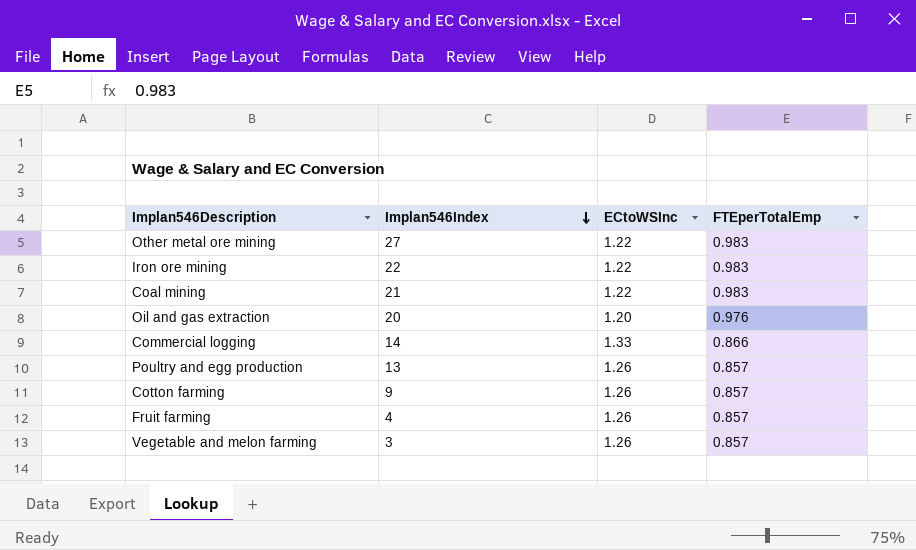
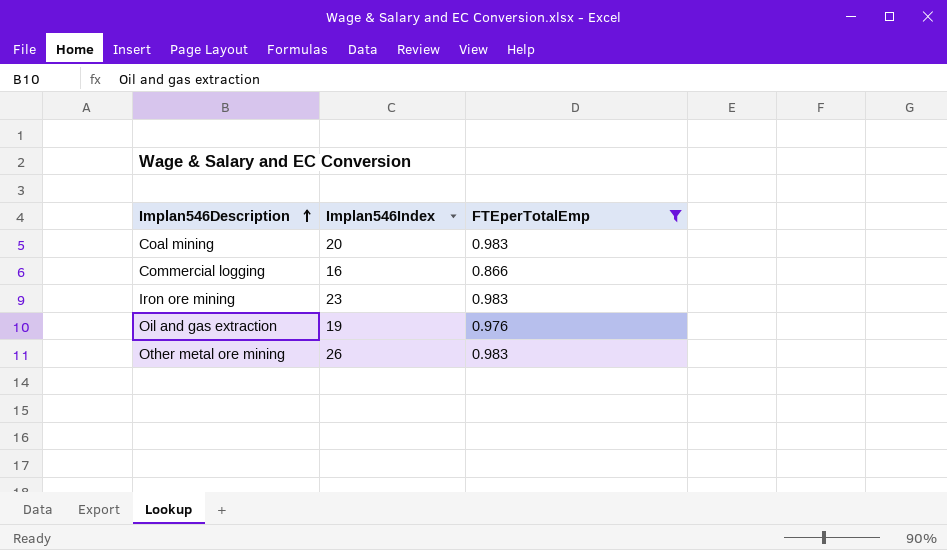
filter: none -> FTEperTotalEmp != 0.857
row order: Implan546Index descending -> Implan546Description ascending
column ECtoWSInc | position: 3 -> none
Coal mining | Implan546Index: 21 -> 20
Commercial logging | Implan546Index: 14 -> 16
Iron ore mining | Implan546Index: 22 -> 23
Oil and gas extraction | Implan546Index: 20 -> 19
Other metal ore mining | Implan546Index: 27 -> 26

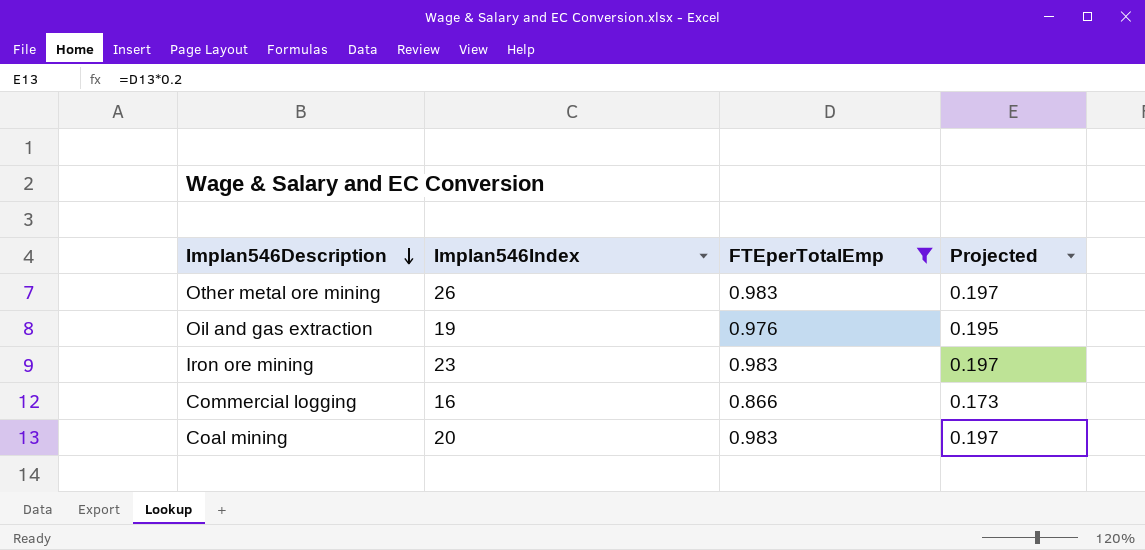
row order: Implan546Description ascending -> Implan546Description descending
column Projected | formula: none -> [FTEperTotalEmp] * 0.2

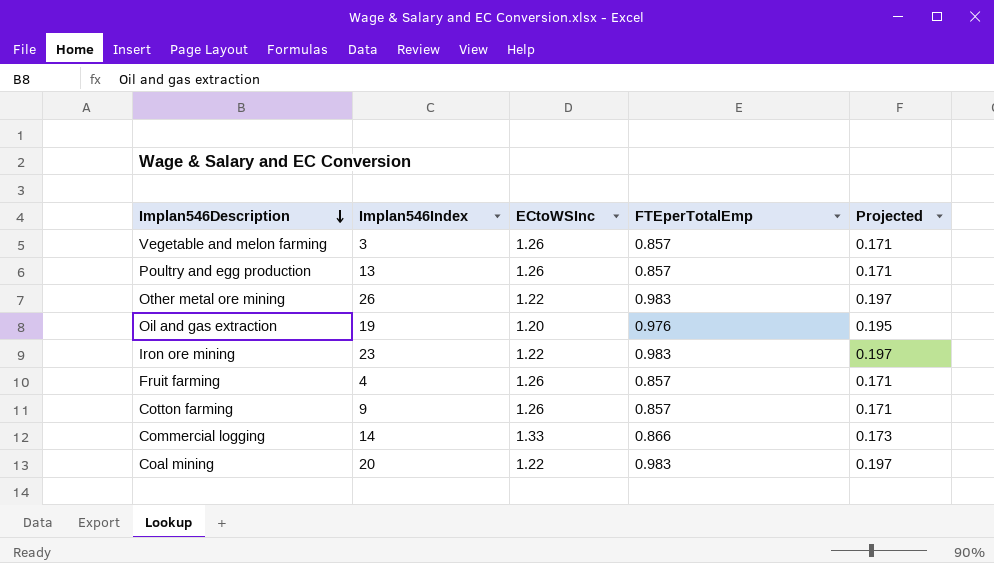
filter: FTEperTotalEmp != 0.857 -> none
column ECtoWSInc | position: none -> 3
Commercial logging | Implan546Index: 16 -> 14

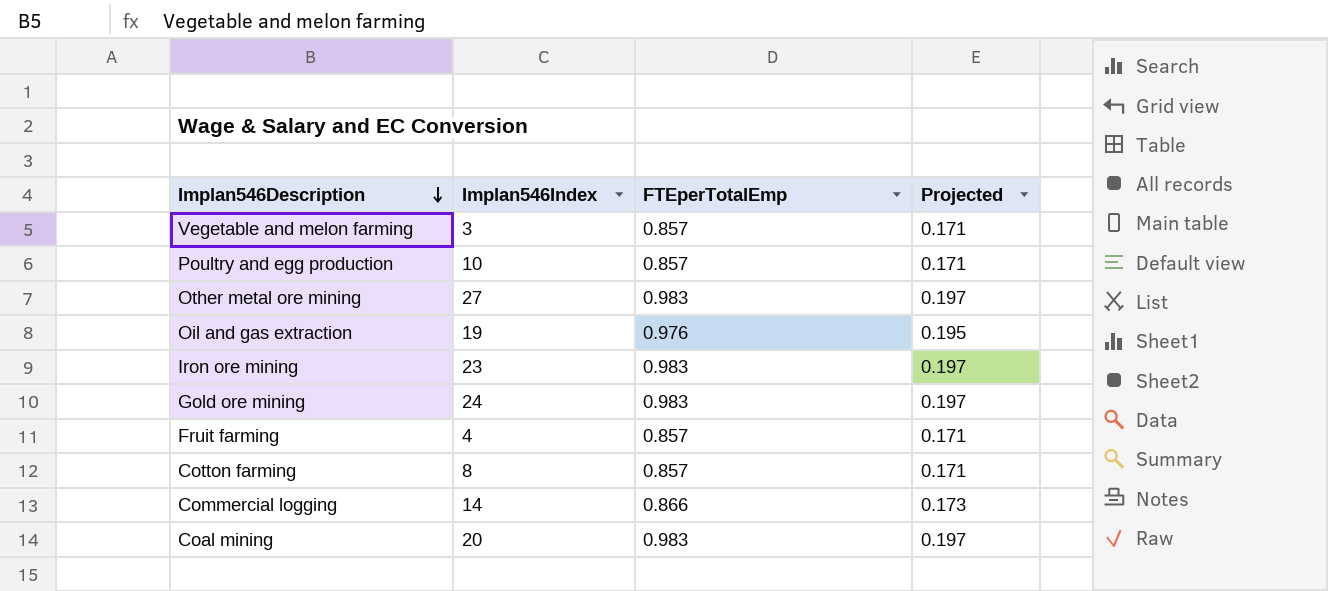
column ECtoWSInc | position: 3 -> none
Poultry and egg production | Implan546Index: 13 -> 10
Other metal ore mining | Implan546Index: 26 -> 27
row Gold ore mining: none -> 24 | 0.983 | 0.197
Cotton farming | Implan546Index: 9 -> 8

